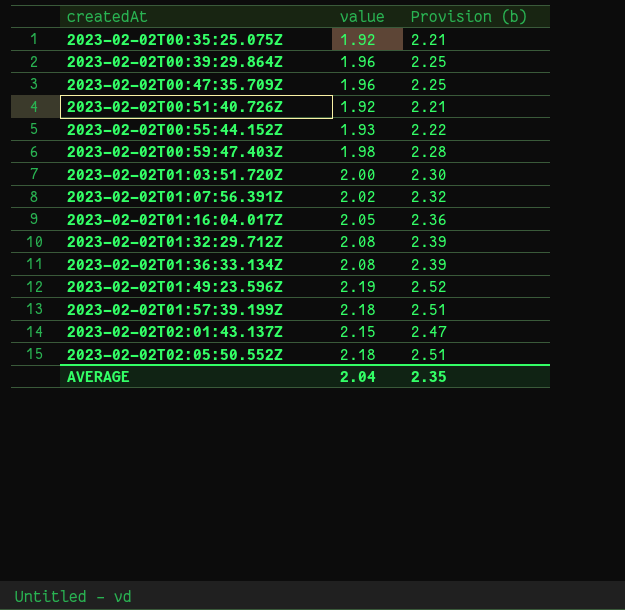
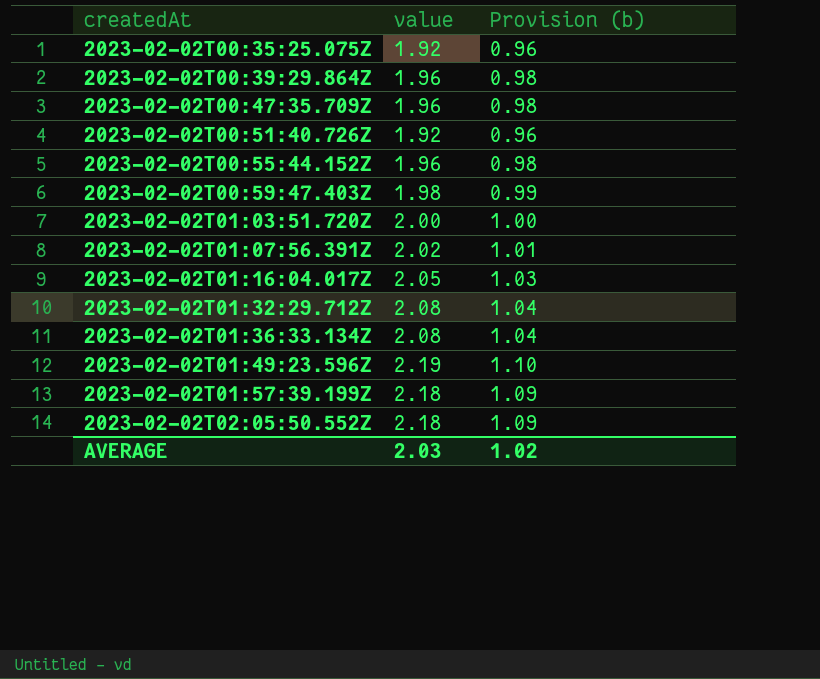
column Provision (b) | formula: [value] * 1.15 -> [value] * 0.5
row 2023-02-02T02:01:43.137Z: 2.15 | 2.47 -> none
2023-02-02T00:55:44.152Z | value: 1.93 -> 1.96
AVERAGE | value: 2.04 -> 2.03
AVERAGE | Provision (b): 2.35 -> 1.02

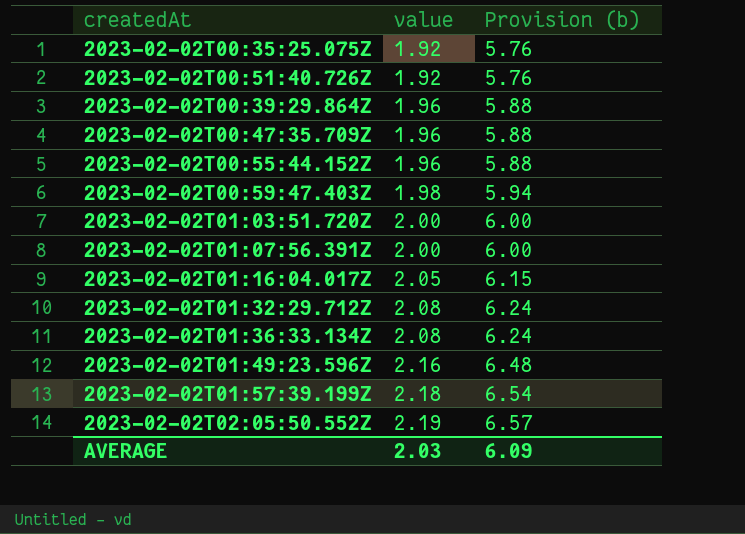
row order: createdAt ascending -> value ascending
column Provision (b) | formula: [value] * 0.5 -> [value] * 3
2023-02-02T01:07:56.391Z | value: 2.02 -> 2.00
2023-02-02T01:49:23.596Z | value: 2.19 -> 2.16
2023-02-02T02:05:50.552Z | value: 2.18 -> 2.19
AVERAGE | Provision (b): 1.02 -> 6.09

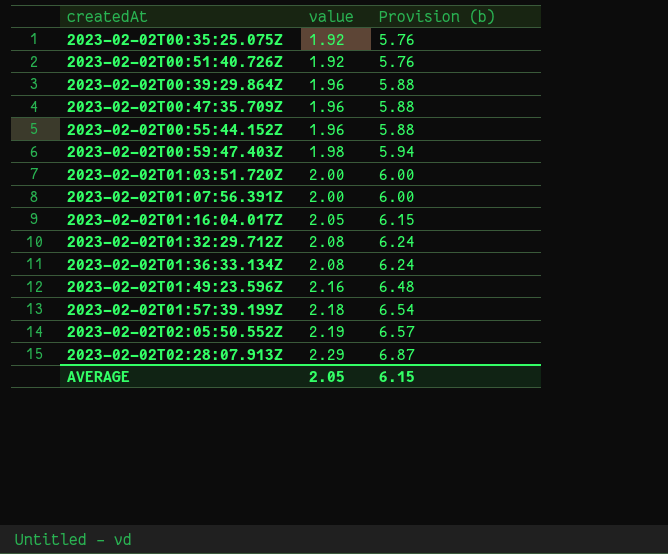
row 2023-02-02T02:28:07.913Z: none -> 2.29 | 6.87
AVERAGE | value: 2.03 -> 2.05
AVERAGE | Provision (b): 6.09 -> 6.15

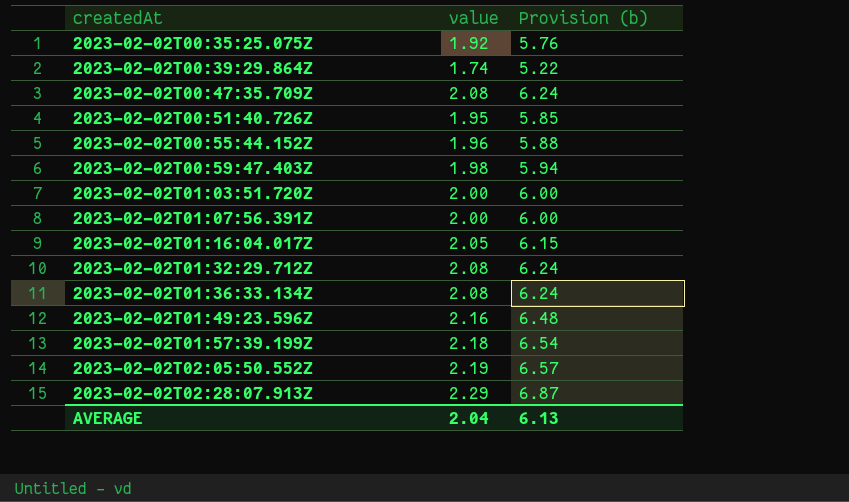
row order: value ascending -> createdAt ascending
2023-02-02T00:39:29.864Z | value: 1.96 -> 1.74
2023-02-02T00:39:29.864Z | Provision (b): 5.88 -> 5.22
2023-02-02T00:47:35.709Z | value: 1.96 -> 2.08
2023-02-02T00:47:35.709Z | Provision (b): 5.88 -> 6.24
2023-02-02T00:51:40.726Z | value: 1.92 -> 1.95
2023-02-02T00:51:40.726Z | Provision (b): 5.76 -> 5.85
AVERAGE | value: 2.05 -> 2.04
AVERAGE | Provision (b): 6.15 -> 6.13

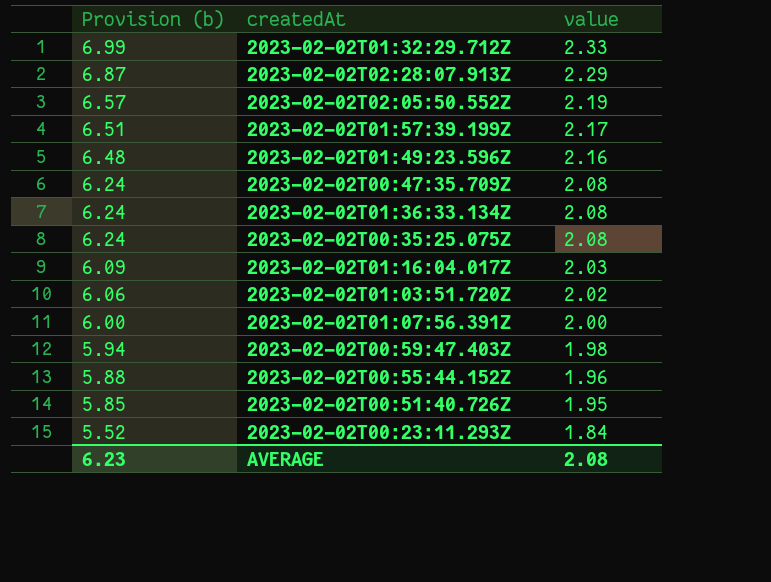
row order: createdAt ascending -> Provision (b) descending
column Provision (b) | position: 3 -> 1
row 2023-02-02T00:39:29.864Z: 1.74 | 5.22 -> none
2023-02-02T01:32:29.712Z | Provision (b): 6.24 -> 6.99
2023-02-02T01:32:29.712Z | value: 2.08 -> 2.33
2023-02-02T01:57:39.199Z | Provision (b): 6.54 -> 6.51
2023-02-02T01:57:39.199Z | value: 2.18 -> 2.17
2023-02-02T00:35:25.075Z | Provision (b): 5.76 -> 6.24
2023-02-02T00:35:25.075Z | value: 1.92 -> 2.08
2023-02-02T01:16:04.017Z | Provision (b): 6.15 -> 6.09
2023-02-02T01:16:04.017Z | value: 2.05 -> 2.03
2023-02-02T01:03:51.720Z | Provision (b): 6.00 -> 6.06
2023-02-02T01:03:51.720Z | value: 2.00 -> 2.02
row 2023-02-02T00:23:11.293Z: none -> 5.52 | 1.84
AVERAGE | Provision (b): 6.13 -> 6.23
AVERAGE | value: 2.04 -> 2.08

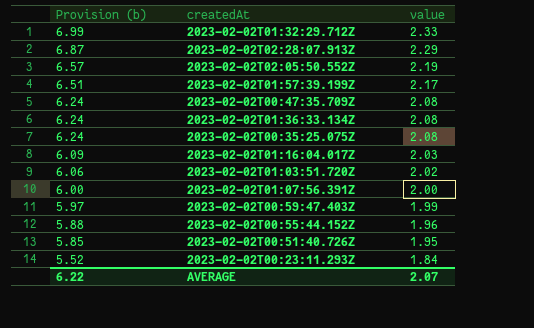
row 2023-02-02T01:49:23.596Z: 6.48 | 2.16 -> none
2023-02-02T00:59:47.403Z | Provision (b): 5.94 -> 5.97
2023-02-02T00:59:47.403Z | value: 1.98 -> 1.99
AVERAGE | Provision (b): 6.23 -> 6.22
AVERAGE | value: 2.08 -> 2.07

